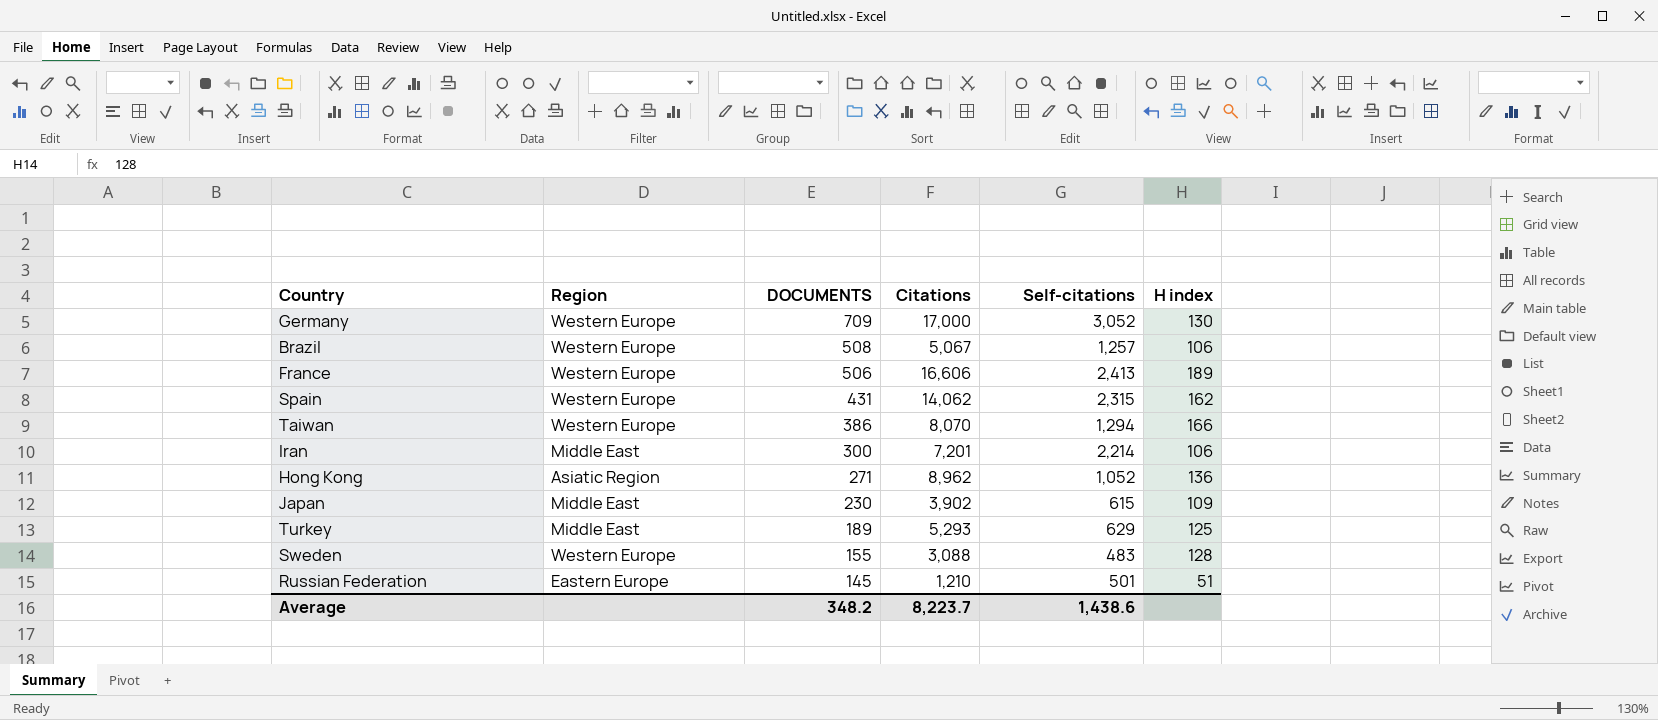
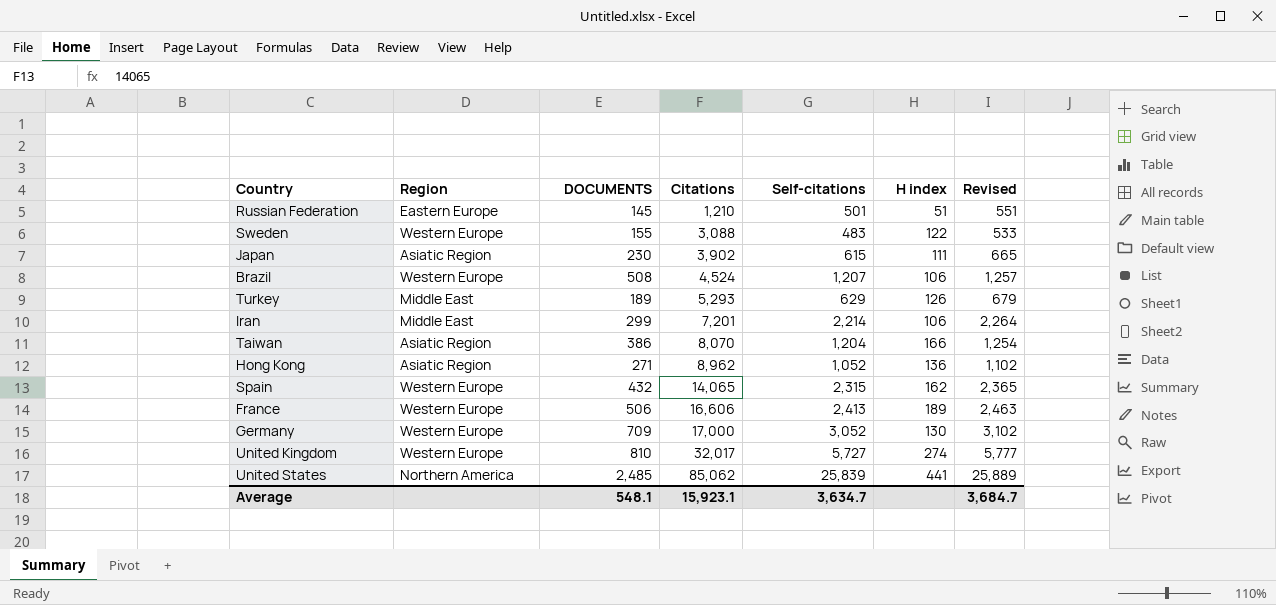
row order: DOCUMENTS descending -> Citations ascending
column Revised | formula: none -> [Self-citations] + 50
Sweden | H index: 128 -> 122
Japan | Region: Middle East -> Asiatic Region
Japan | H index: 109 -> 111
Brazil | Citations: 5,067 -> 4,524
Brazil | Self-citations: 1,257 -> 1,207
Turkey | H index: 125 -> 126
Iran | DOCUMENTS: 300 -> 299
Taiwan | Region: Western Europe -> Asiatic Region
Taiwan | Self-citations: 1,294 -> 1,204
Spain | DOCUMENTS: 431 -> 432
Spain | Citations: 14,062 -> 14,065
row United Kingdom: none -> Western Europe | 810 | 32,017 | 5,727 | 274 | 5,777
row United States: none -> Northern America | 2,485 | 85,062 | 25,839 | 441 | 25,889
Average | DOCUMENTS: 348.2 -> 548.1
Average | Citations: 8,223.7 -> 15,923.1
Average | Self-citations: 1,438.6 -> 3,634.7

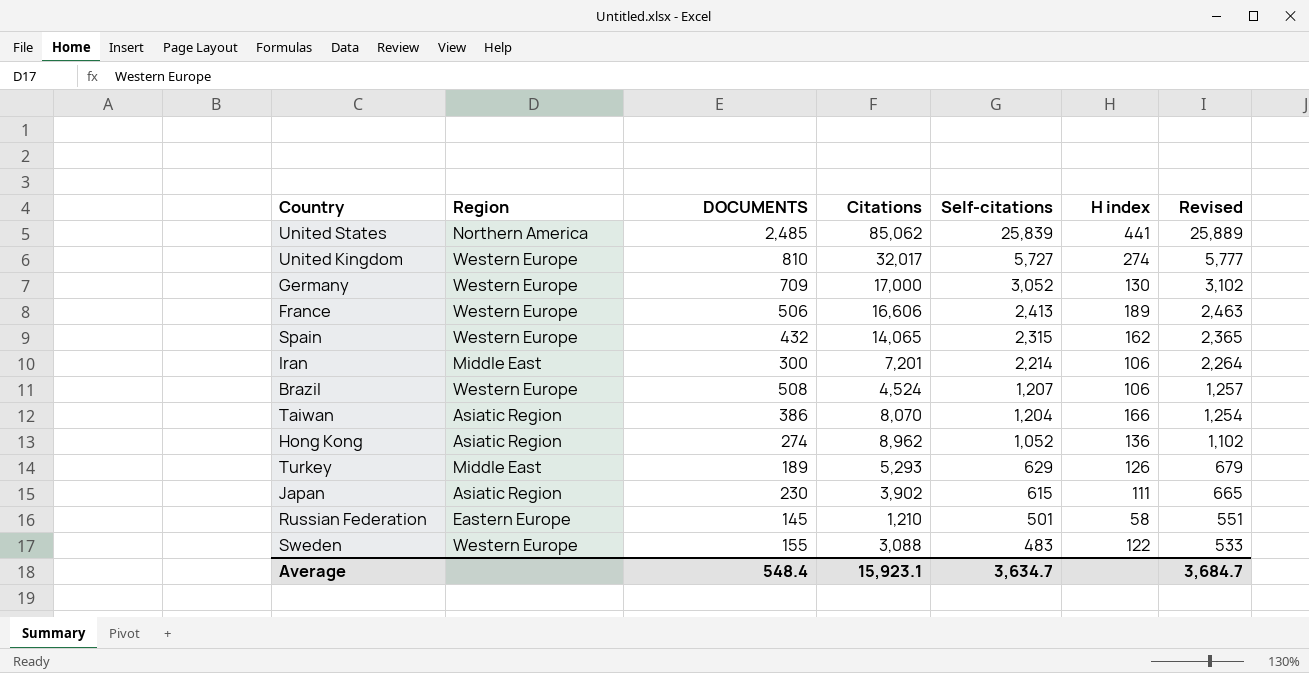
row order: Citations ascending -> Self-citations descending
Iran | DOCUMENTS: 299 -> 300
Hong Kong | DOCUMENTS: 271 -> 274
Russian Federation | H index: 51 -> 58
Average | DOCUMENTS: 548.1 -> 548.4

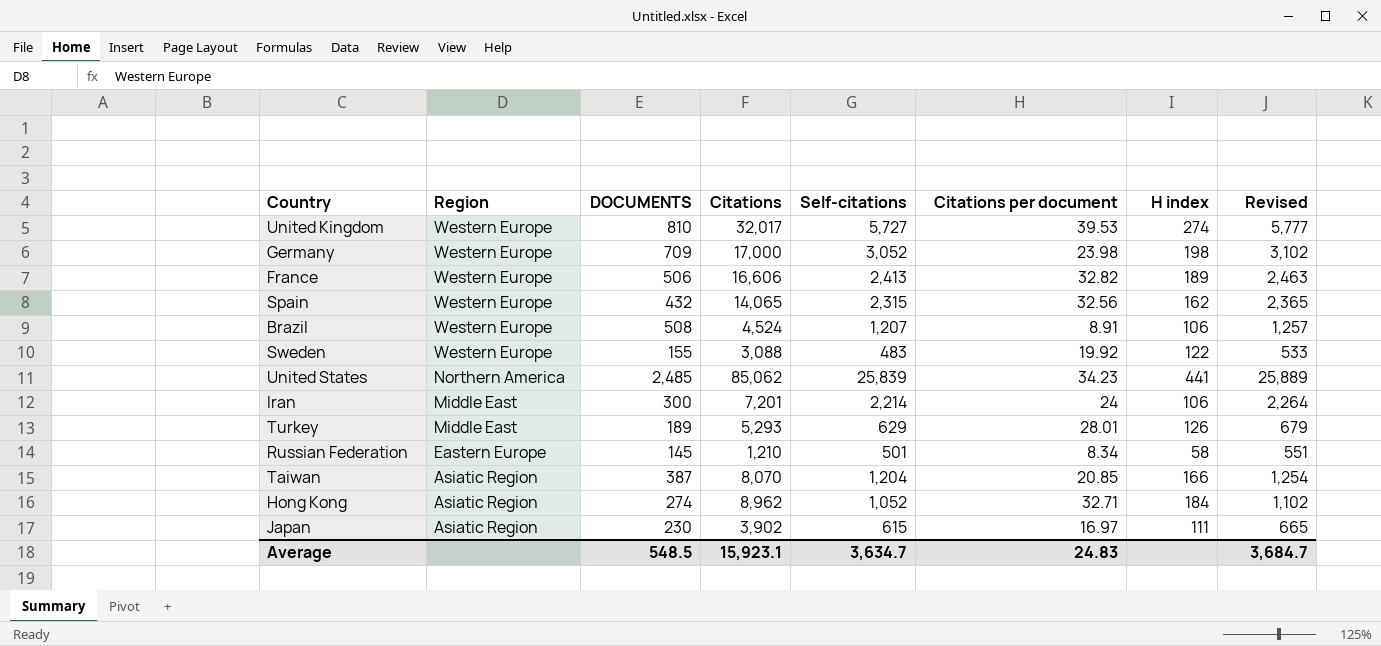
row order: Self-citations descending -> Region descending
column Citations per document | formula: none -> [Citations] / [DOCUMENTS]
Germany | H index: 130 -> 198
Taiwan | DOCUMENTS: 386 -> 387
Hong Kong | H index: 136 -> 184
Average | DOCUMENTS: 548.4 -> 548.5

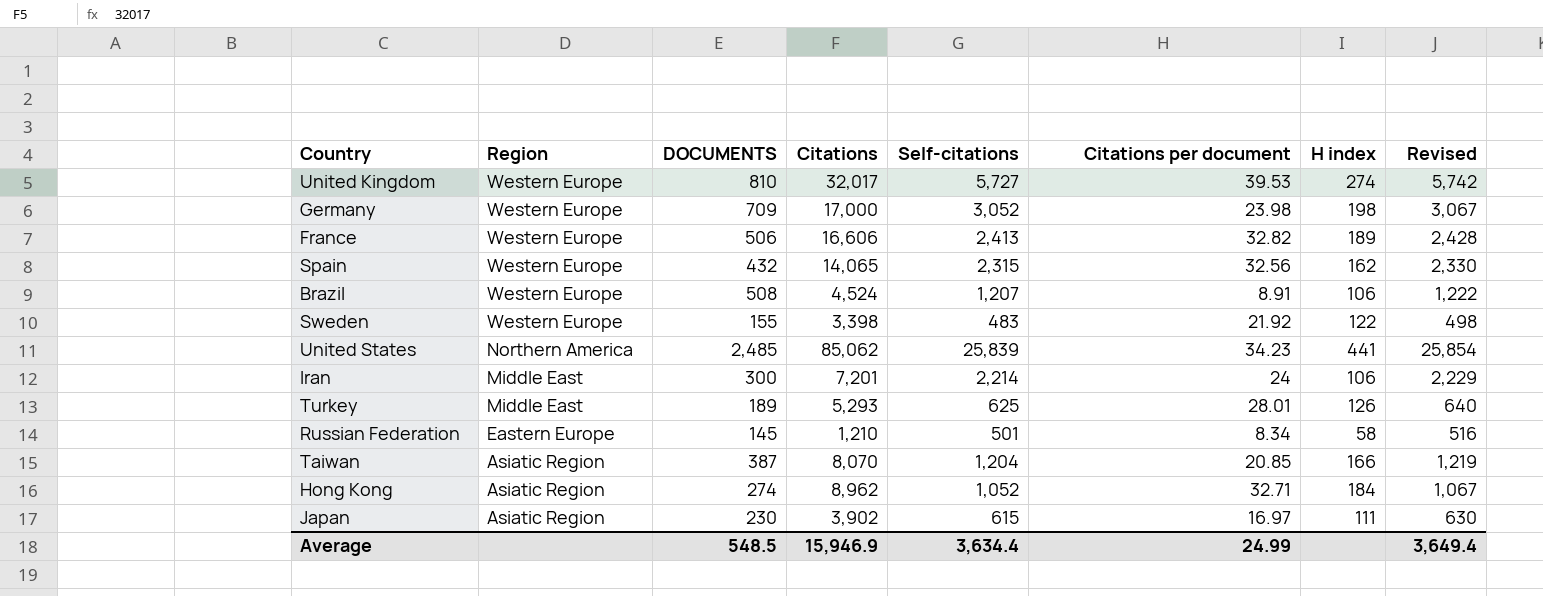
column Revised | formula: [Self-citations] + 50 -> [Self-citations] + 15
Sweden | Citations: 3,088 -> 3,398
Sweden | Citations per document: 19.92 -> 21.92
Turkey | Self-citations: 629 -> 625
Average | Citations: 15,923.1 -> 15,946.9
Average | Self-citations: 3,634.7 -> 3,634.4
Average | Citations per document: 24.83 -> 24.99
Average | Revised: 3,684.7 -> 3,649.4

